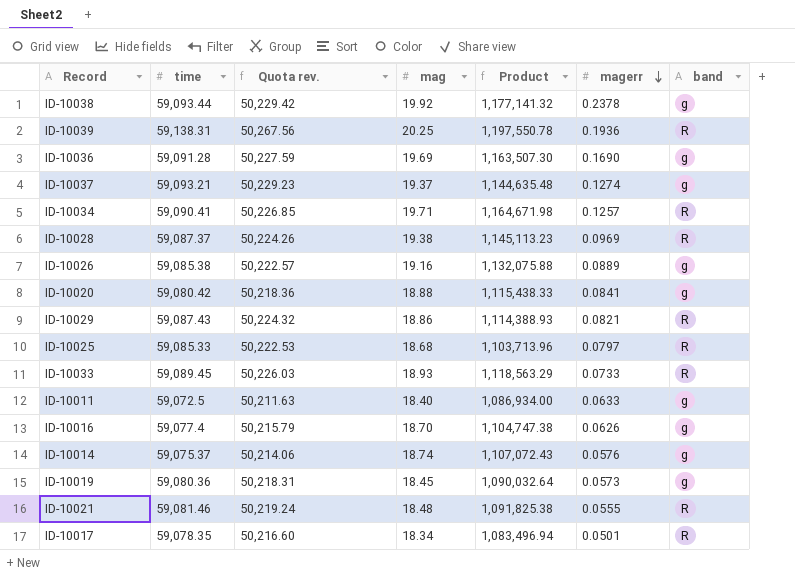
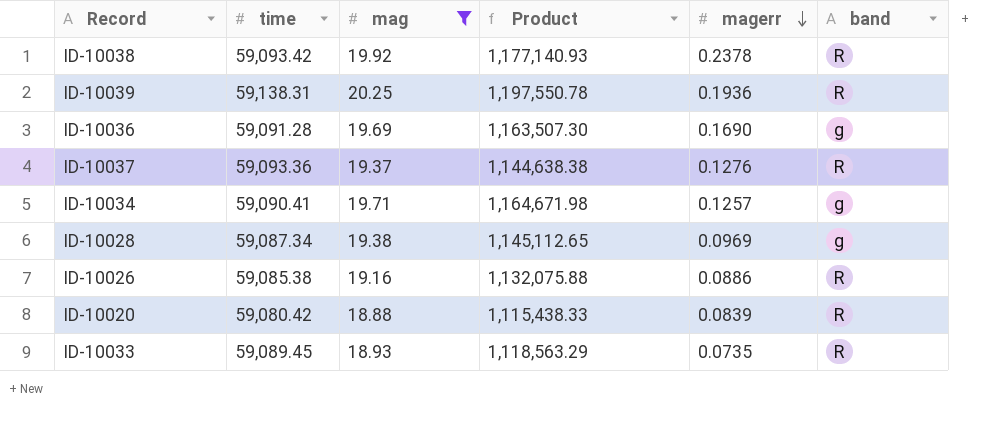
filter: none -> mag >= 18.88
column Quota rev. | formula: [time] * 0.85 -> none
ID-10038 | time: 59,093.44 -> 59,093.42
ID-10038 | Product: 1,177,141.32 -> 1,177,140.93
ID-10038 | band: g -> R
ID-10037 | time: 59,093.21 -> 59,093.36
ID-10037 | Product: 1,144,635.48 -> 1,144,638.38
ID-10037 | magerr: 0.1274 -> 0.1276
ID-10037 | band: g -> R
ID-10034 | band: R -> g
ID-10028 | time: 59,087.37 -> 59,087.34
ID-10028 | Product: 1,145,113.23 -> 1,145,112.65
ID-10028 | band: R -> g
ID-10026 | magerr: 0.0889 -> 0.0886
ID-10026 | band: g -> R
ID-10020 | magerr: 0.0841 -> 0.0839
ID-10020 | band: g -> R
ID-10033 | magerr: 0.0733 -> 0.0735

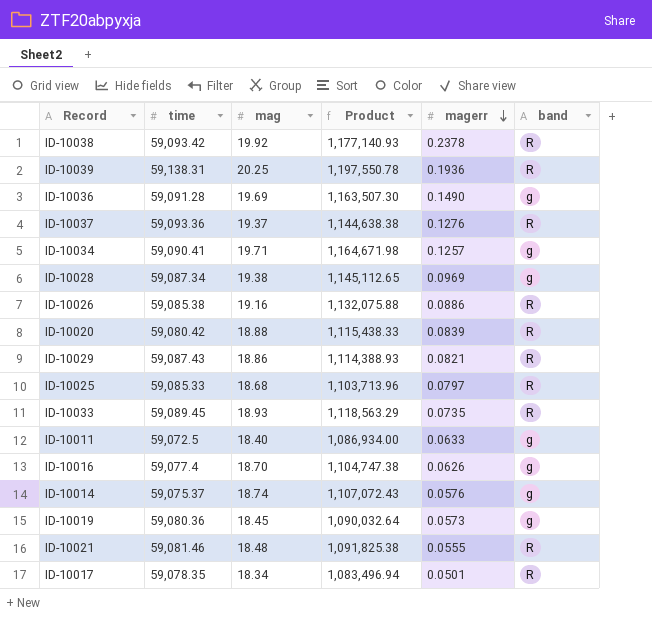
filter: mag >= 18.88 -> none
ID-10036 | magerr: 0.1690 -> 0.1490

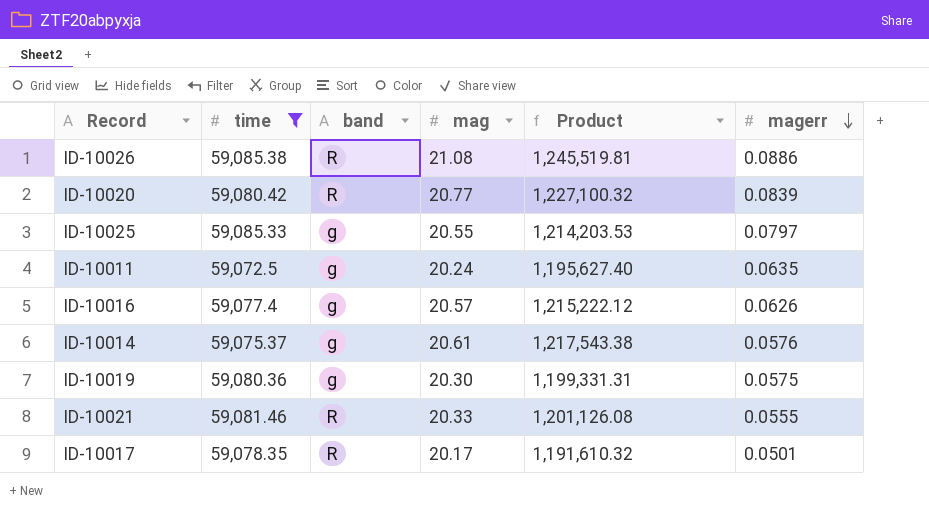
filter: none -> time <= 59,085.38
column band | position: 6 -> 3
ID-10026 | mag: 19.16 -> 21.08
ID-10026 | Product: 1,132,075.88 -> 1,245,519.81
ID-10020 | mag: 18.88 -> 20.77
ID-10020 | Product: 1,115,438.33 -> 1,227,100.32
ID-10025 | band: R -> g
ID-10025 | mag: 18.68 -> 20.55
ID-10025 | Product: 1,103,713.96 -> 1,214,203.53
ID-10011 | mag: 18.40 -> 20.24
ID-10011 | Product: 1,086,934.00 -> 1,195,627.40
ID-10011 | magerr: 0.0633 -> 0.0635
ID-10016 | mag: 18.70 -> 20.57
ID-10016 | Product: 1,104,747.38 -> 1,215,222.12
ID-10014 | mag: 18.74 -> 20.61
ID-10014 | Product: 1,107,072.43 -> 1,217,543.38
ID-10019 | mag: 18.45 -> 20.30
ID-10019 | Product: 1,090,032.64 -> 1,199,331.31
ID-10019 | magerr: 0.0573 -> 0.0575
ID-10021 | mag: 18.48 -> 20.33
ID-10021 | Product: 1,091,825.38 -> 1,201,126.08
ID-10017 | mag: 18.34 -> 20.17
ID-10017 | Product: 1,083,496.94 -> 1,191,610.32

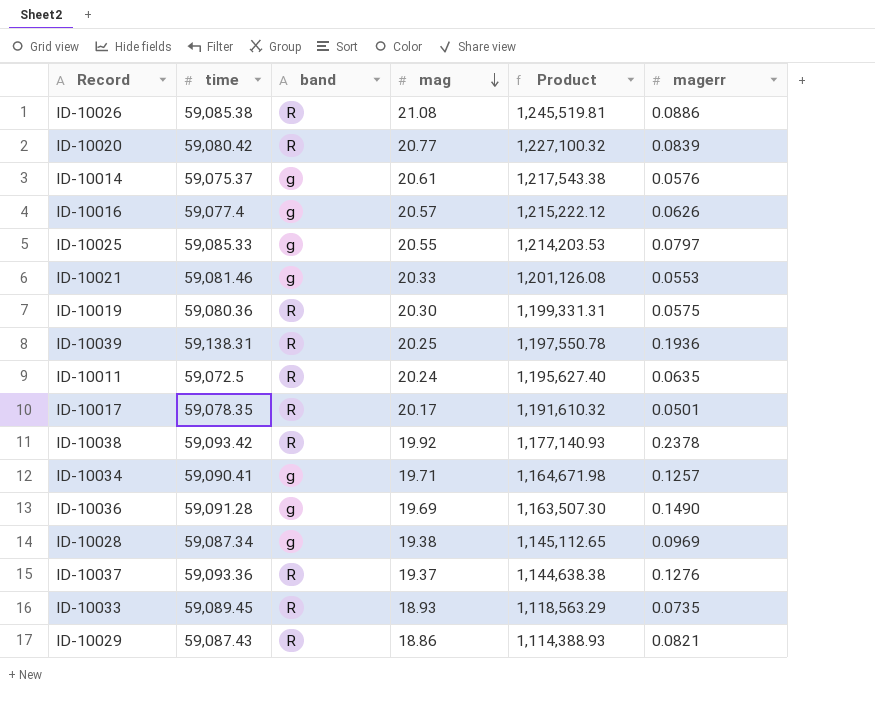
filter: time <= 59,085.38 -> none
row order: magerr descending -> mag descending
ID-10021 | band: R -> g
ID-10021 | magerr: 0.0555 -> 0.0553
ID-10019 | band: g -> R
ID-10011 | band: g -> R

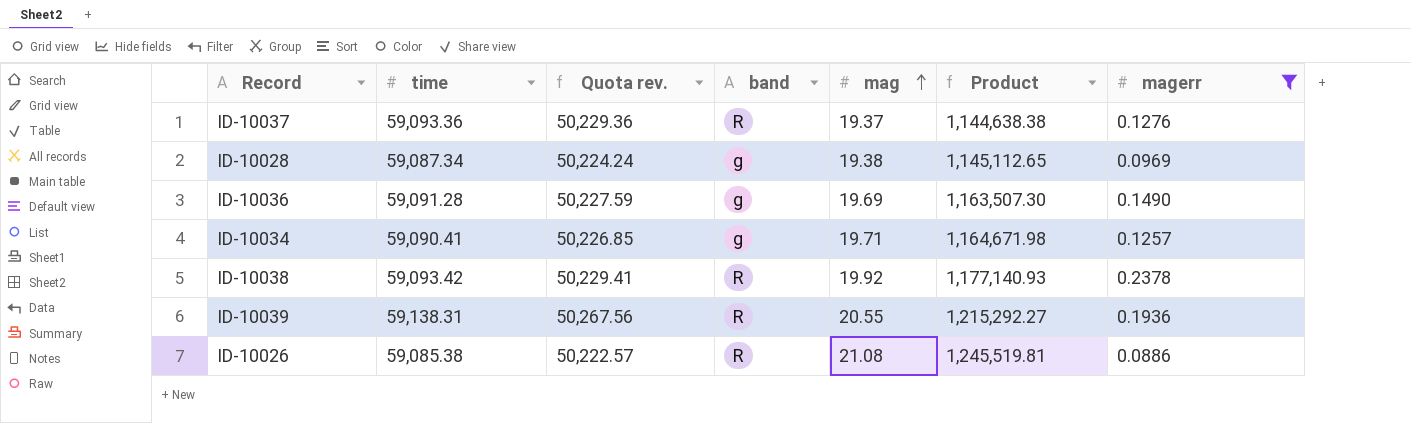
filter: none -> magerr >= 0.0886
row order: mag descending -> mag ascending
column Quota rev. | formula: none -> [time] * 0.85
ID-10039 | mag: 20.25 -> 20.55
ID-10039 | Product: 1,197,550.78 -> 1,215,292.27

